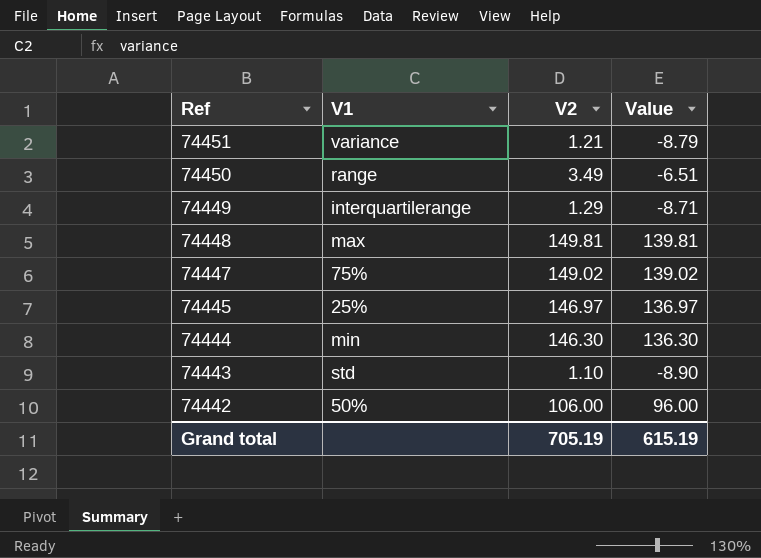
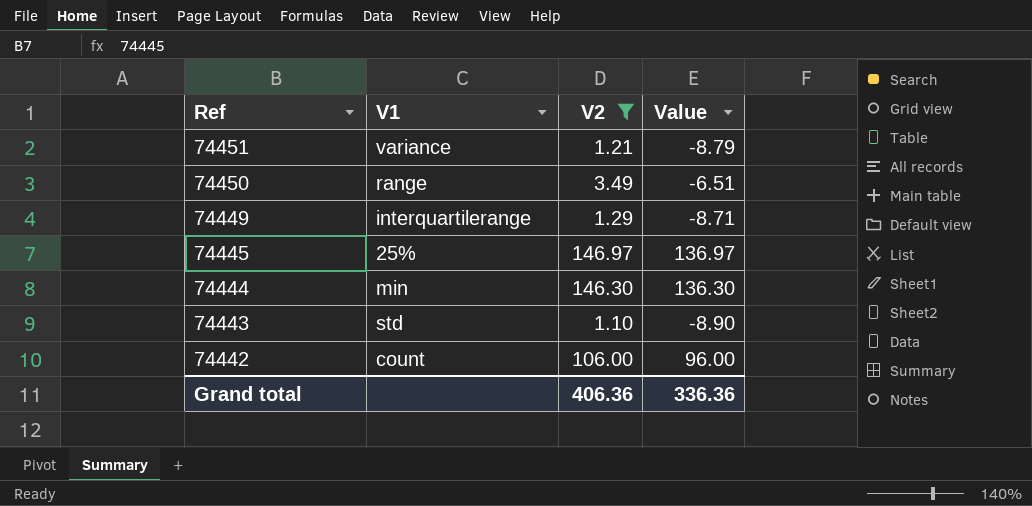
filter: none -> V2 <= 146.97
74442 | V1: 50% -> count
Grand total | V2: 705.19 -> 406.36
Grand total | Value: 615.19 -> 336.36

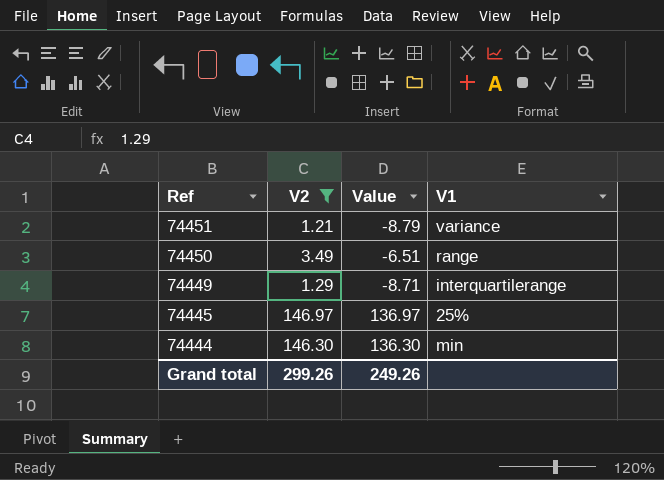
column V1 | position: 2 -> 4
row 74443: std | 1.10 | -8.90 -> none
row 74442: count | 106.00 | 96.00 -> none
Grand total | V2: 406.36 -> 299.26
Grand total | Value: 336.36 -> 249.26

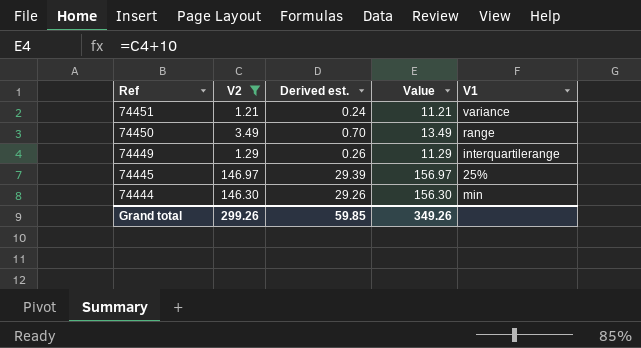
column Derived est. | formula: none -> [V2] * 0.2
column Value | formula: [V2] - 10 -> [V2] + 10
Grand total | Value: 249.26 -> 349.26

